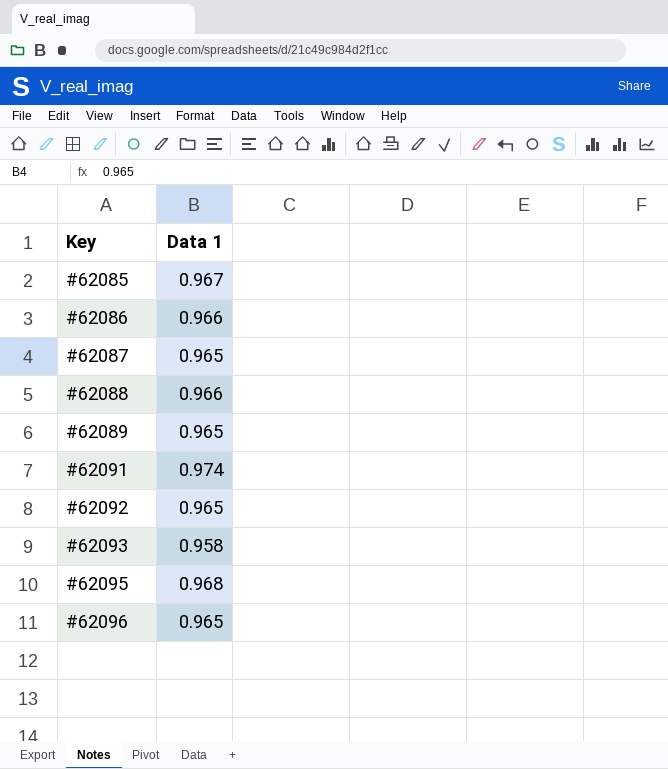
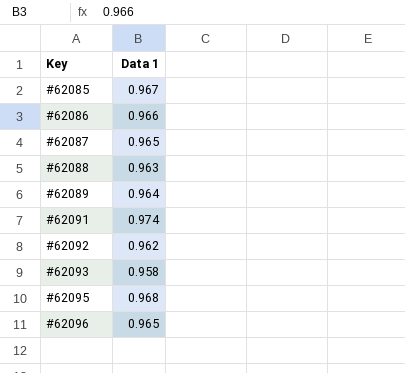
#62088 | Data 1: 0.966 -> 0.963
#62089 | Data 1: 0.965 -> 0.964
#62092 | Data 1: 0.965 -> 0.962

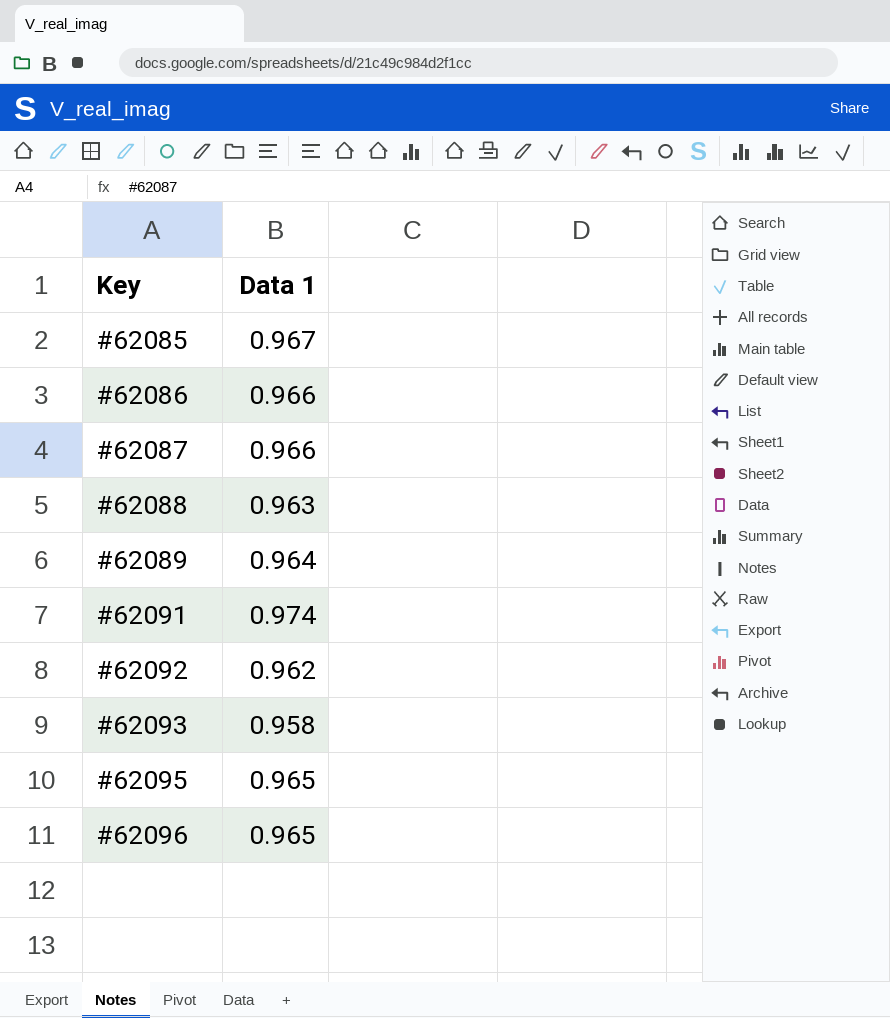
#62087 | Data 1: 0.965 -> 0.966
#62095 | Data 1: 0.968 -> 0.965

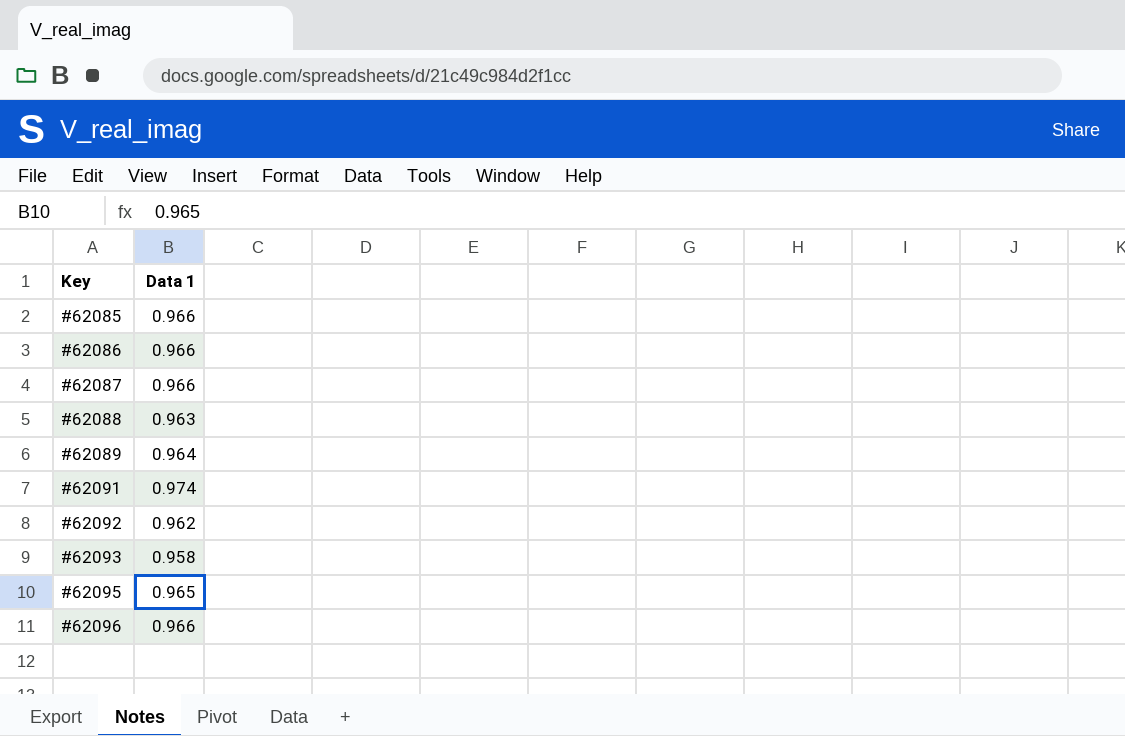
#62085 | Data 1: 0.967 -> 0.966
#62096 | Data 1: 0.965 -> 0.966

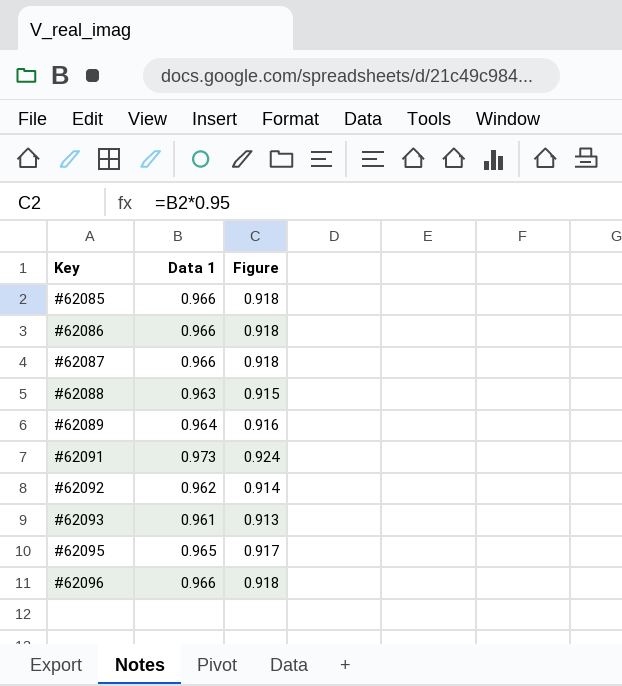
column Figure | formula: none -> [Data 1] * 0.95
#62091 | Data 1: 0.974 -> 0.973
#62093 | Data 1: 0.958 -> 0.961

